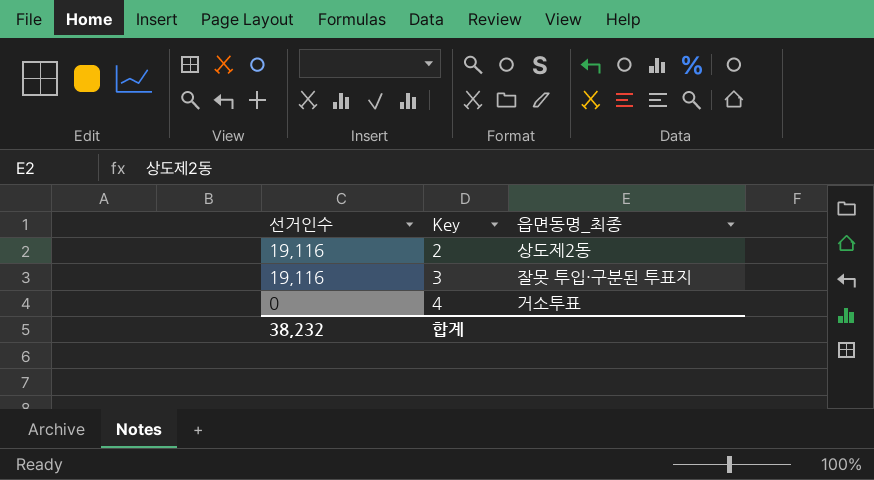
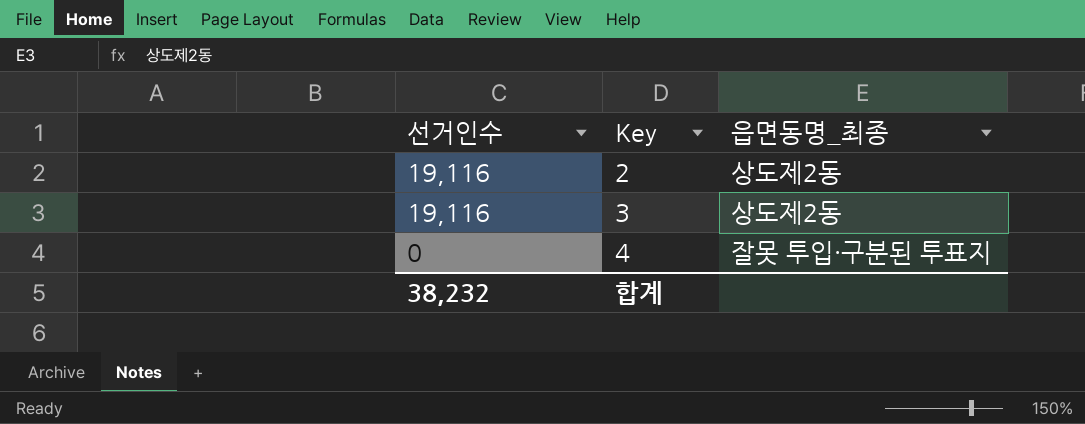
3 | 읍면동명_최종: 잘못 투입·구분된 투표지 -> 상도제2동
4 | 읍면동명_최종: 거소투표 -> 잘못 투입·구분된 투표지

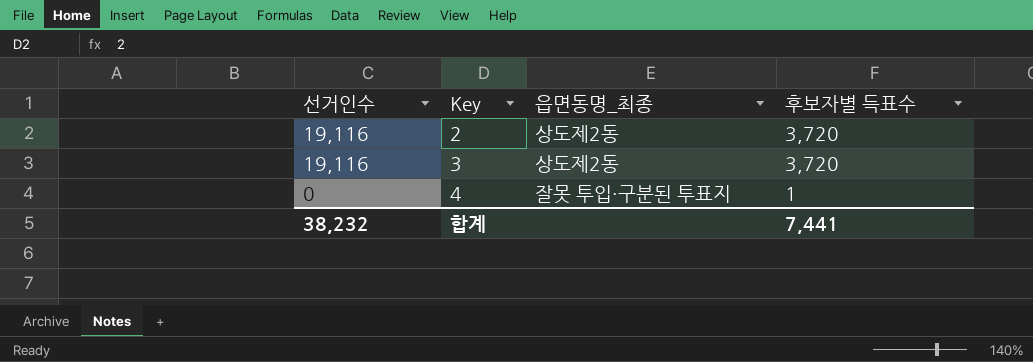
column 후보자별 득표수 | position: none -> 4

